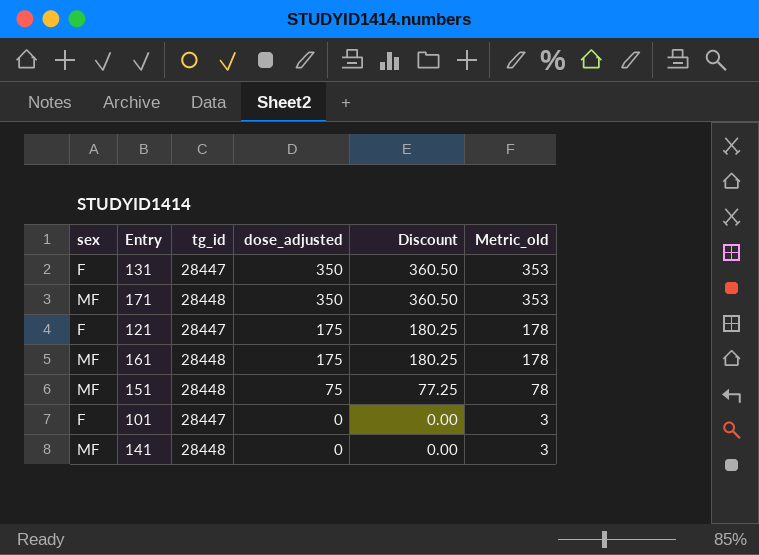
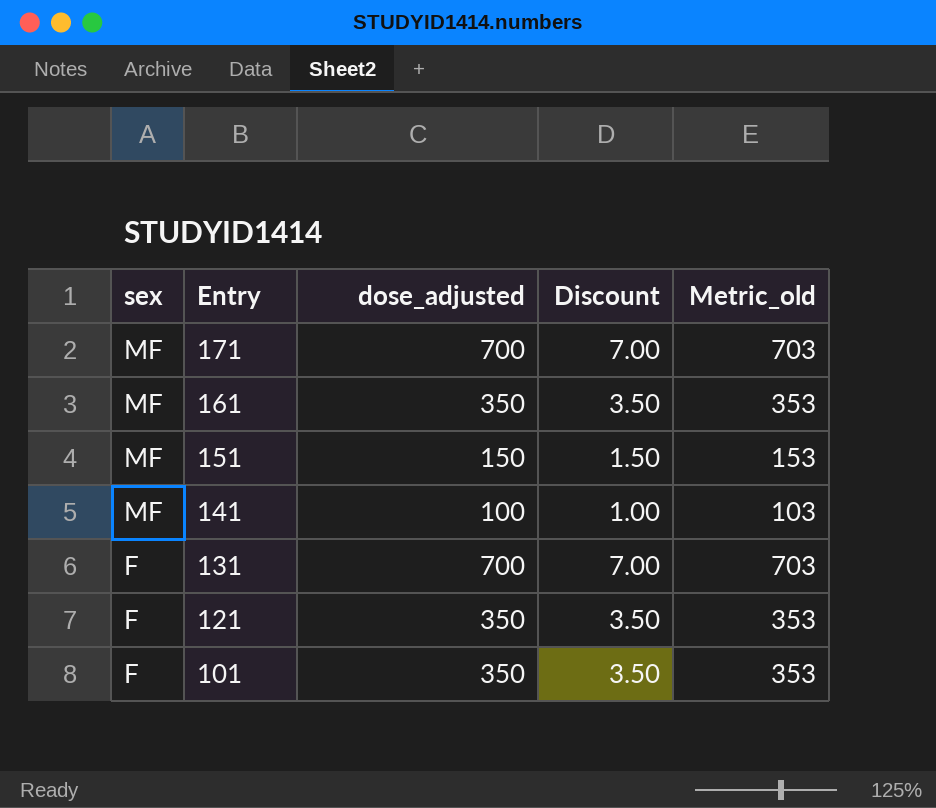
row order: dose_adjusted descending -> sex descending
column tg_id | position: 3 -> none
column Discount | formula: [dose_adjusted] * 1.03 -> [dose_adjusted] * 0.01
171 | dose_adjusted: 350 -> 700
171 | Metric_old: 353 -> 703
161 | dose_adjusted: 175 -> 350
161 | Metric_old: 178 -> 353
151 | dose_adjusted: 75 -> 150
151 | Metric_old: 78 -> 153
141 | dose_adjusted: 0 -> 100
141 | Metric_old: 3 -> 103
131 | dose_adjusted: 350 -> 700
131 | Metric_old: 353 -> 703
121 | dose_adjusted: 175 -> 350
121 | Metric_old: 178 -> 353
101 | dose_adjusted: 0 -> 350
101 | Metric_old: 3 -> 353

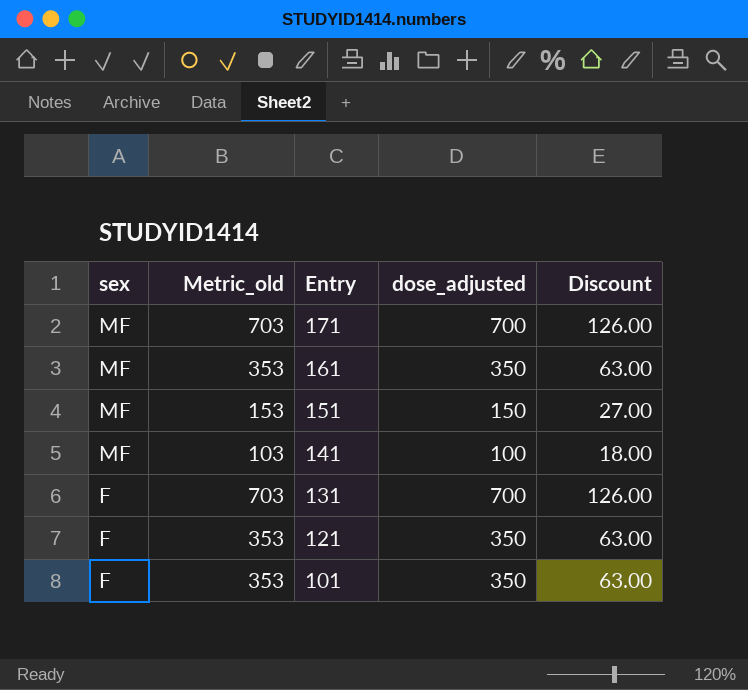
column Metric_old | position: 5 -> 2
column Discount | formula: [dose_adjusted] * 0.01 -> [dose_adjusted] * 0.18

